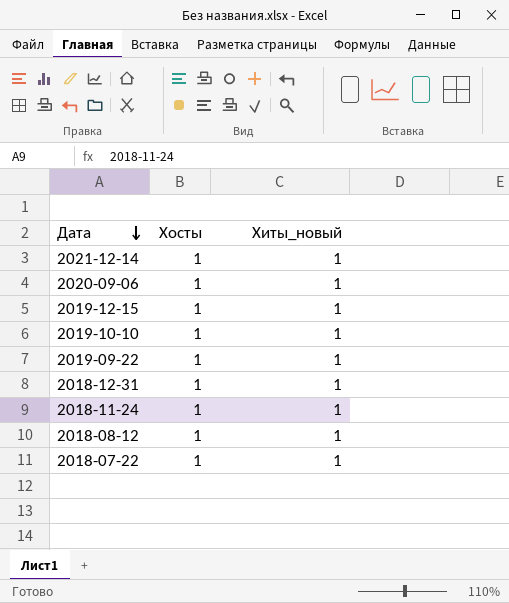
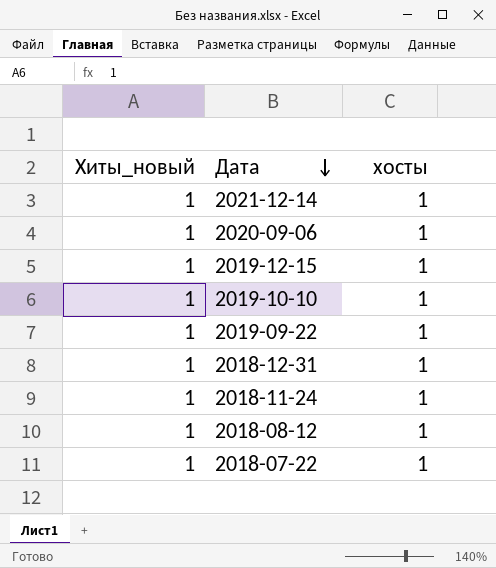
column Хиты_новый | position: 3 -> 1
column name: Хосты -> хосты

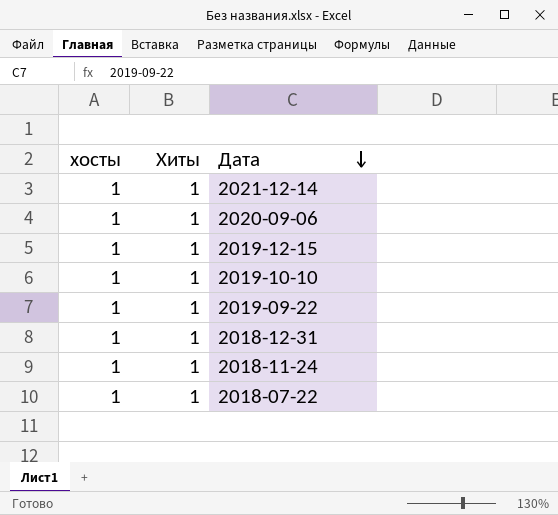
column хосты | position: 3 -> 1
column name: Хиты_новый -> Хиты
row 2018-08-12: 1 | 1 -> none

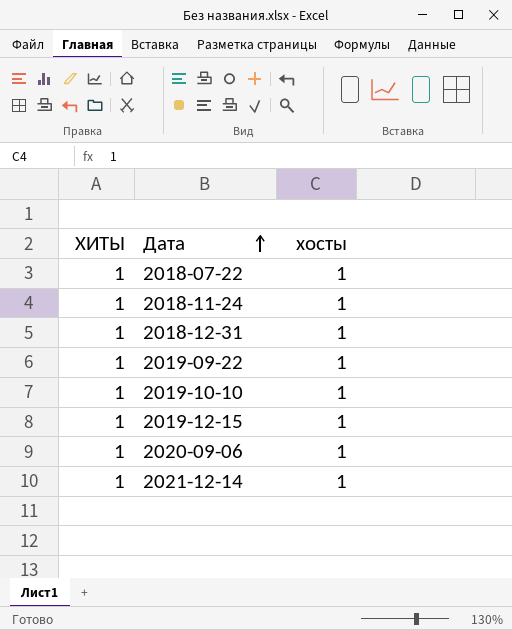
row order: Дата descending -> Дата ascending
column name: Хиты -> ХИТЫ
column хосты | position: 1 -> 3

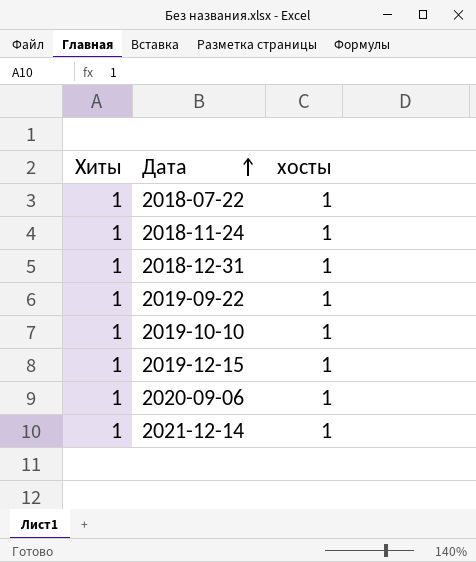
column name: ХИТЫ -> Хиты

